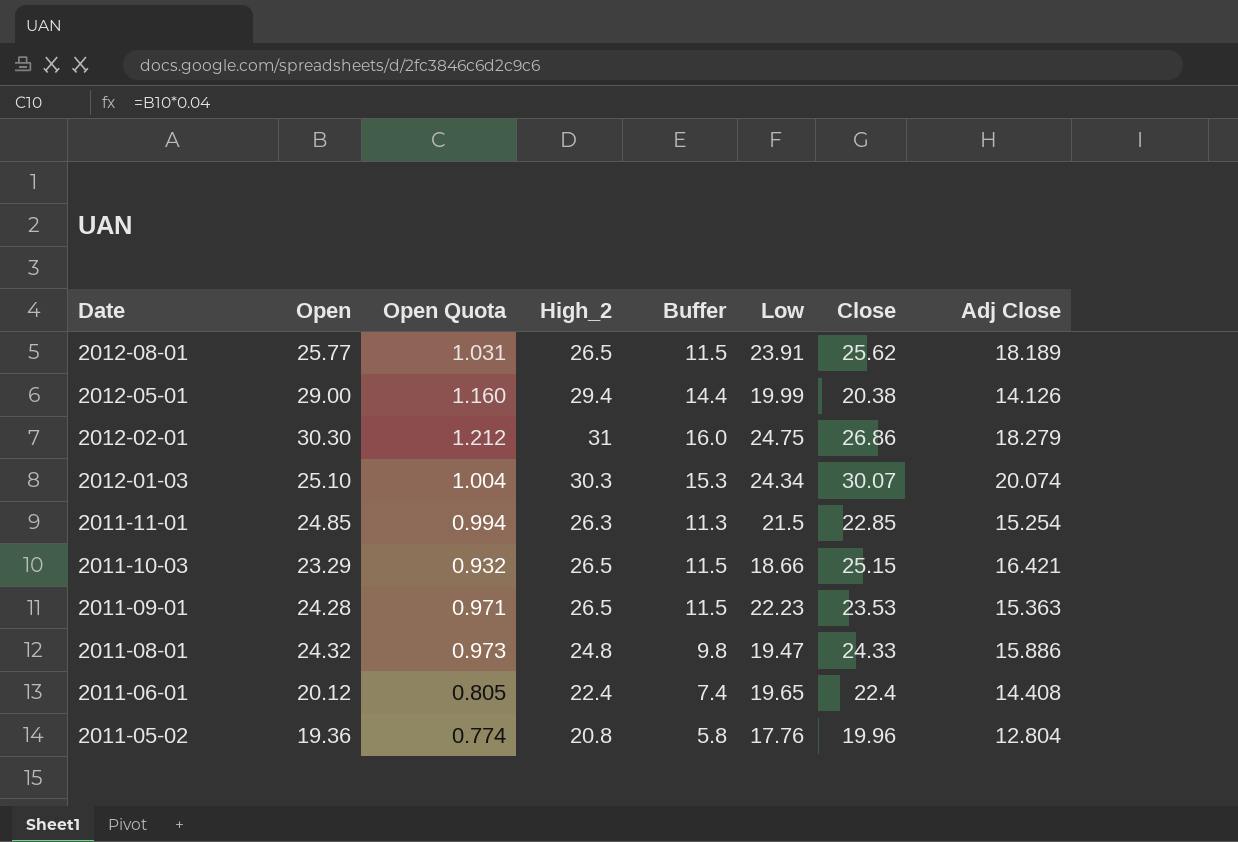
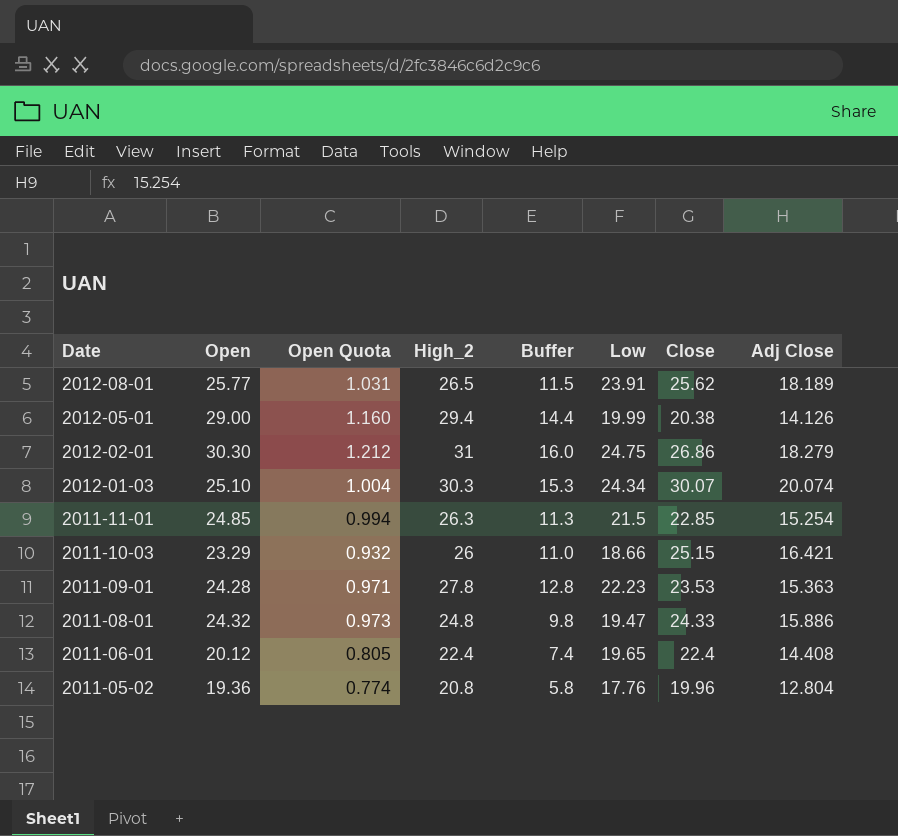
2011-10-03 | High_2: 26.5 -> 26
2011-10-03 | Buffer: 11.5 -> 11.0
2011-09-01 | High_2: 26.5 -> 27.8
2011-09-01 | Buffer: 11.5 -> 12.8

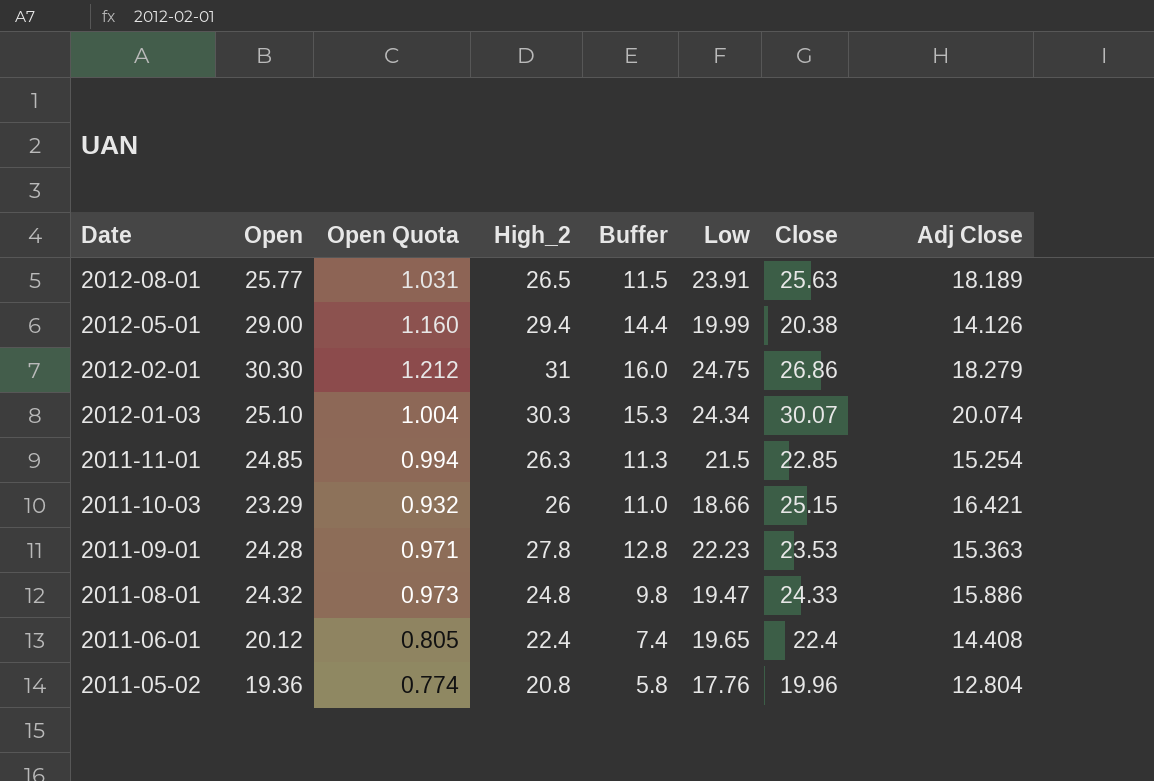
2012-08-01 | Close: 25.62 -> 25.63

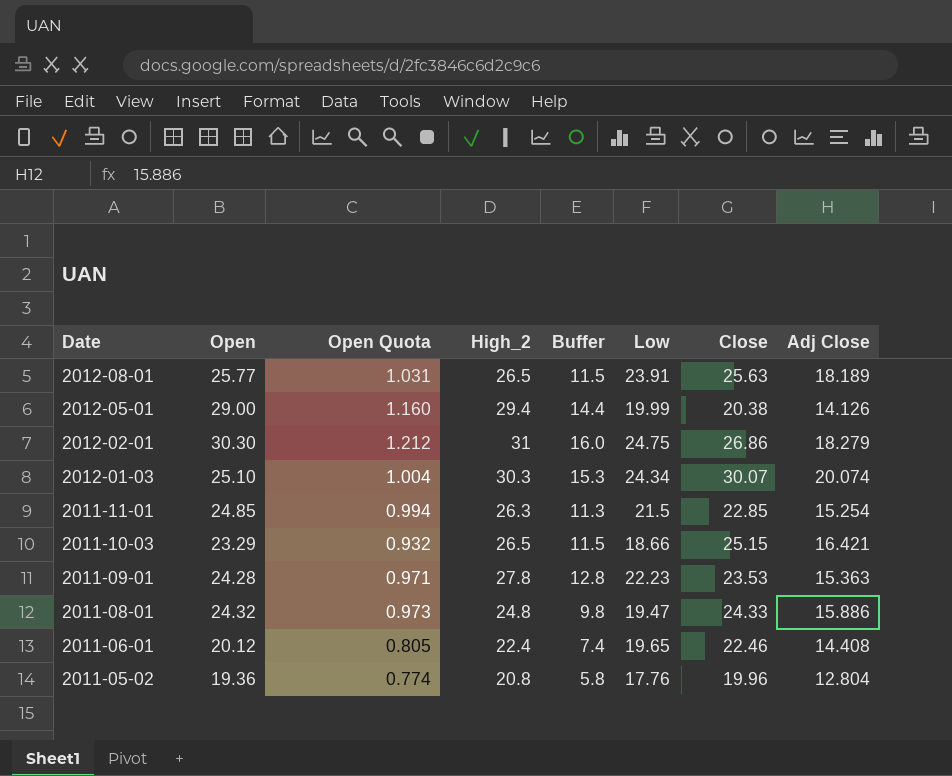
2011-10-03 | High_2: 26 -> 26.5
2011-10-03 | Buffer: 11.0 -> 11.5
2011-06-01 | Close: 22.4 -> 22.46

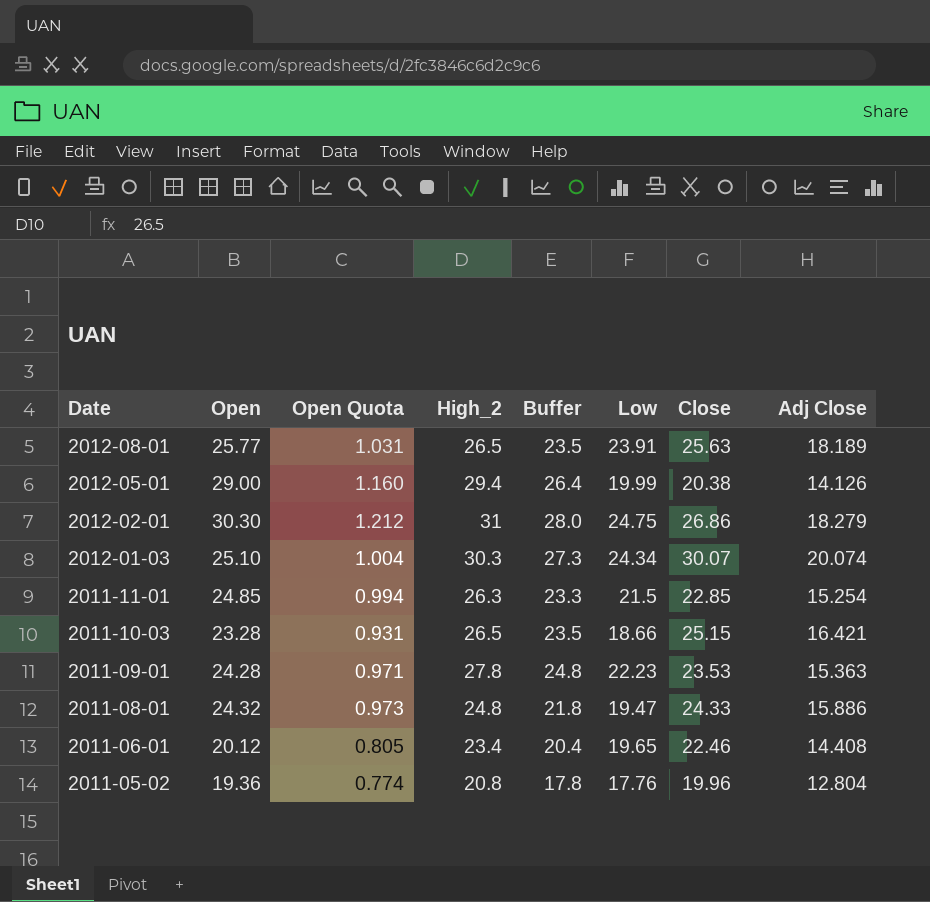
column Buffer | formula: [High_2] - 15 -> [High_2] - 3
2011-10-03 | Open: 23.29 -> 23.28
2011-10-03 | Open Quota: 0.932 -> 0.931
2011-06-01 | High_2: 22.4 -> 23.4

